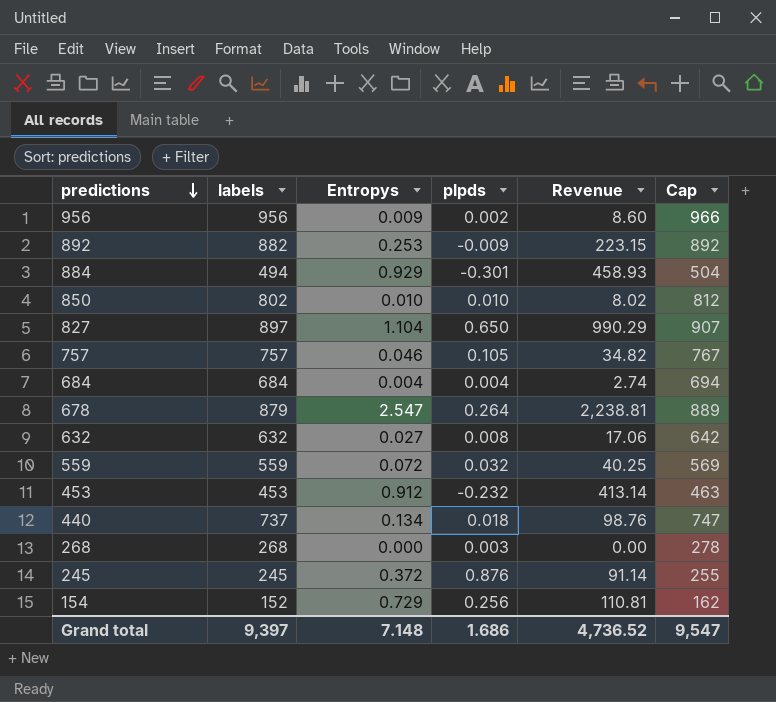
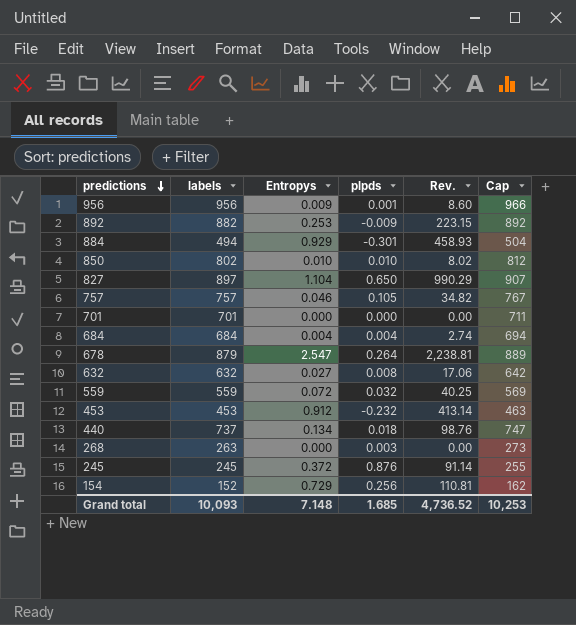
column name: Revenue -> Rev.
956 | plpds: 0.002 -> 0.001
row 701: none -> 701 | 0.000 | 0.000 | 0.00 | 711
268 | labels: 268 -> 263
268 | Cap: 278 -> 273
Grand total | labels: 9,397 -> 10,093
Grand total | plpds: 1.686 -> 1.685
Grand total | Cap: 9,547 -> 10,253

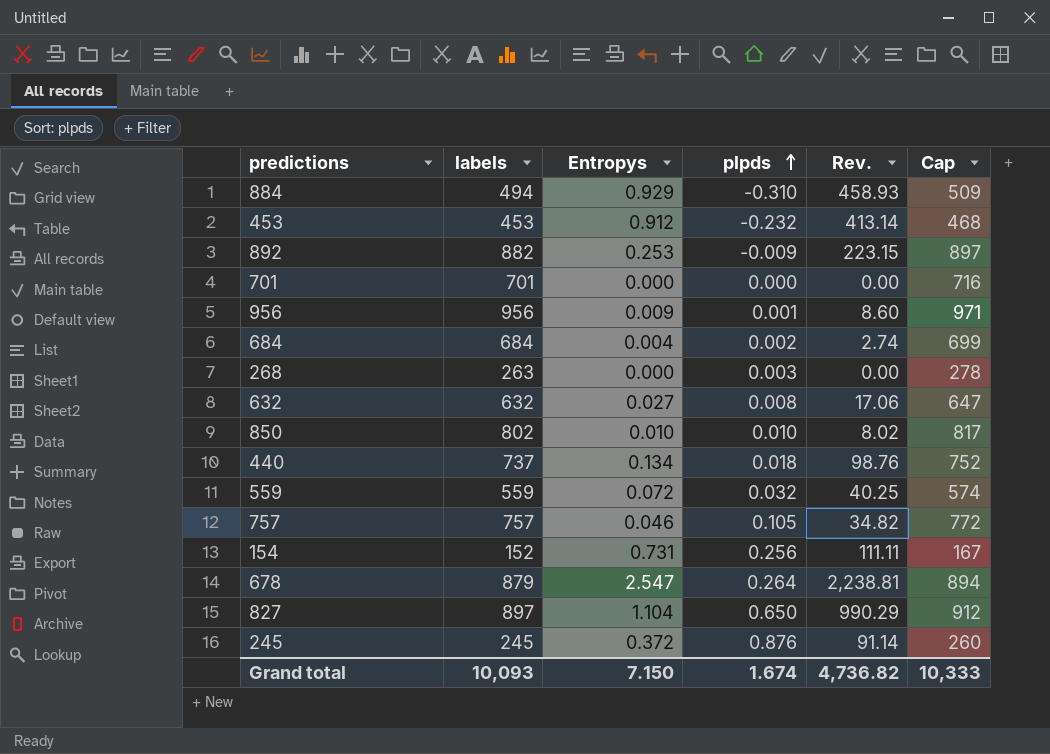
row order: predictions descending -> plpds ascending
column Cap | formula: [labels] + 10 -> [labels] + 15
884 | plpds: -0.301 -> -0.310
684 | plpds: 0.004 -> 0.002
154 | Entropys: 0.729 -> 0.731
154 | Rev.: 110.81 -> 111.11
Grand total | Entropys: 7.148 -> 7.150
Grand total | plpds: 1.685 -> 1.674
Grand total | Rev.: 4,736.52 -> 4,736.82
Grand total | Cap: 10,253 -> 10,333

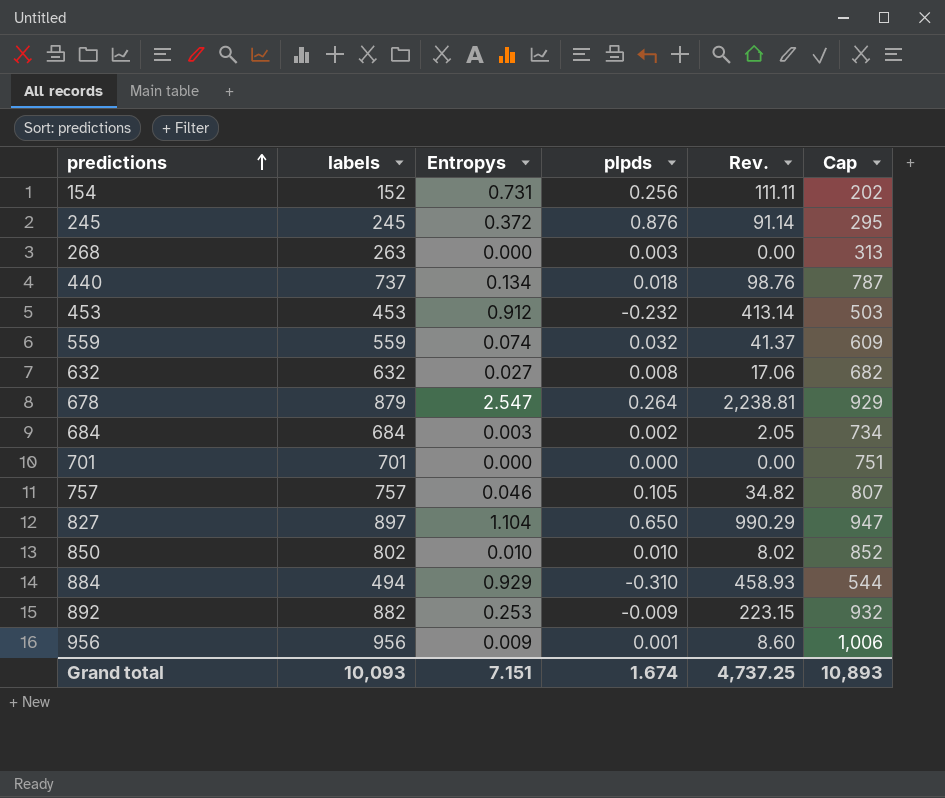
row order: plpds ascending -> predictions ascending
column Cap | formula: [labels] + 15 -> [labels] + 50
559 | Entropys: 0.072 -> 0.074
559 | Rev.: 40.25 -> 41.37
684 | Entropys: 0.004 -> 0.003
684 | Rev.: 2.74 -> 2.05
Grand total | Entropys: 7.150 -> 7.151
Grand total | Rev.: 4,736.82 -> 4,737.25
Grand total | Cap: 10,333 -> 10,893

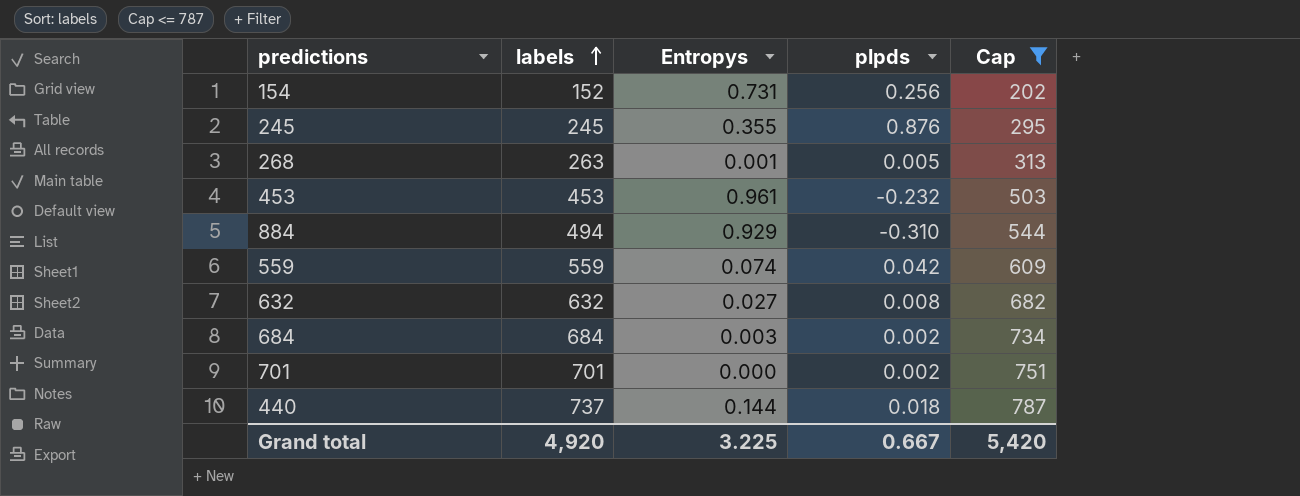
filter: none -> Cap <= 787
row order: predictions ascending -> labels ascending
column Rev. | formula: [labels] * [Entropys] -> none
245 | Entropys: 0.372 -> 0.355
268 | Entropys: 0.000 -> 0.001
268 | plpds: 0.003 -> 0.005
453 | Entropys: 0.912 -> 0.961
559 | plpds: 0.032 -> 0.042
701 | plpds: 0.000 -> 0.002
440 | Entropys: 0.134 -> 0.144
Grand total | labels: 10,093 -> 4,920
Grand total | Entropys: 7.151 -> 3.225
Grand total | plpds: 1.674 -> 0.667
Grand total | Cap: 10,893 -> 5,420

